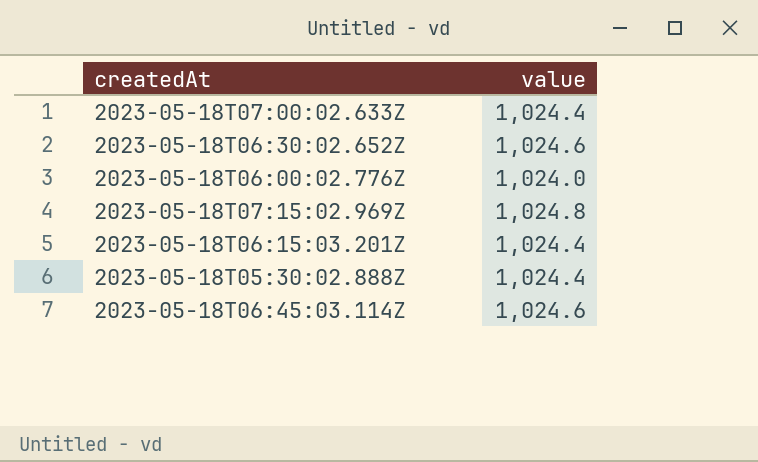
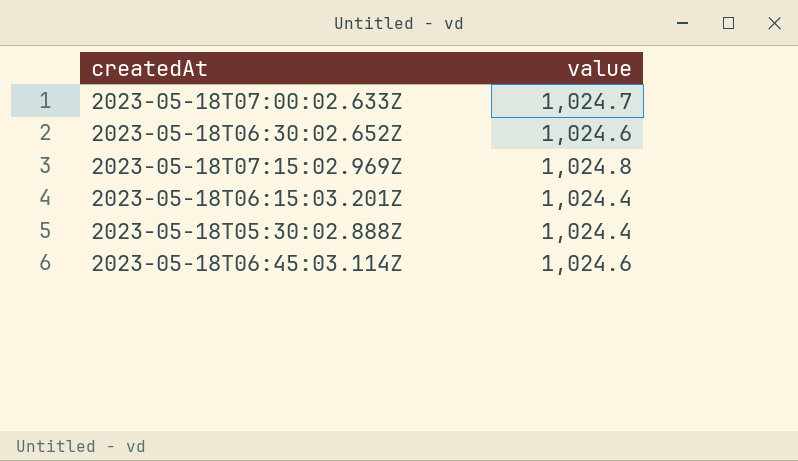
row 2023-05-18T06:00:02.776Z: 1,024.0 -> none
2023-05-18T07:00:02.633Z | value: 1,024.4 -> 1,024.7

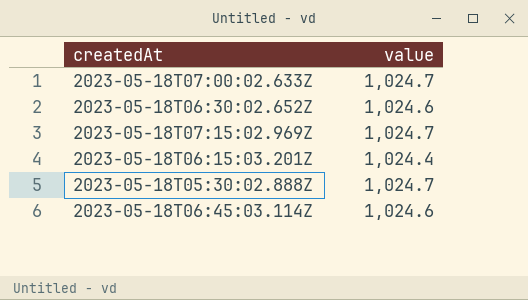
2023-05-18T07:15:02.969Z | value: 1,024.8 -> 1,024.7
2023-05-18T05:30:02.888Z | value: 1,024.4 -> 1,024.7

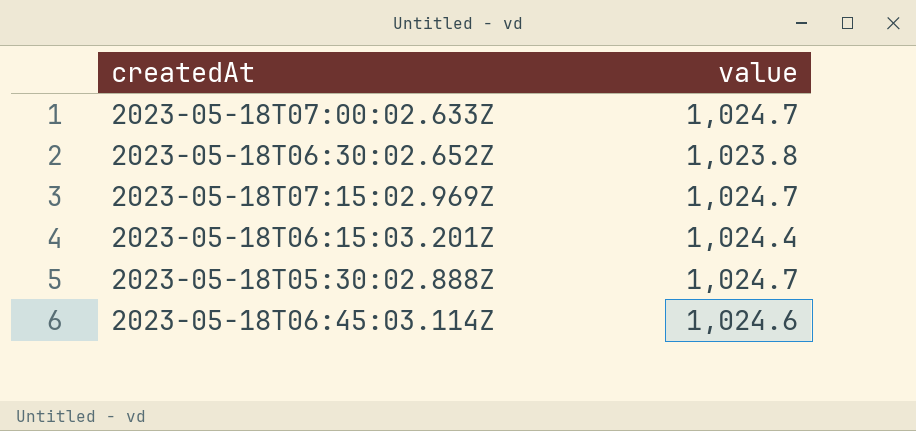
2023-05-18T06:30:02.652Z | value: 1,024.6 -> 1,023.8

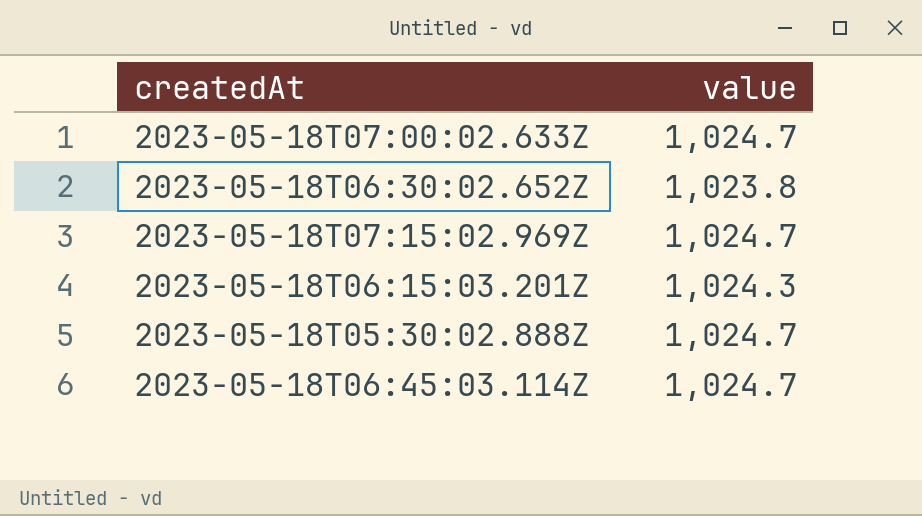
2023-05-18T06:15:03.201Z | value: 1,024.4 -> 1,024.3
2023-05-18T06:45:03.114Z | value: 1,024.6 -> 1,024.7

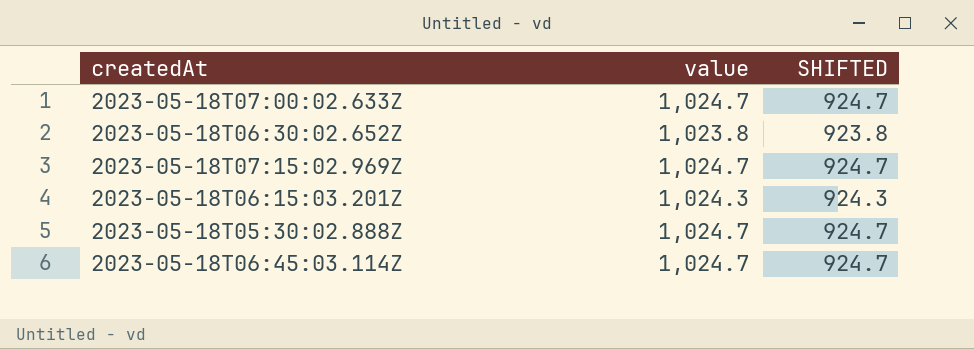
column SHIFTED | formula: none -> [value] - 100

